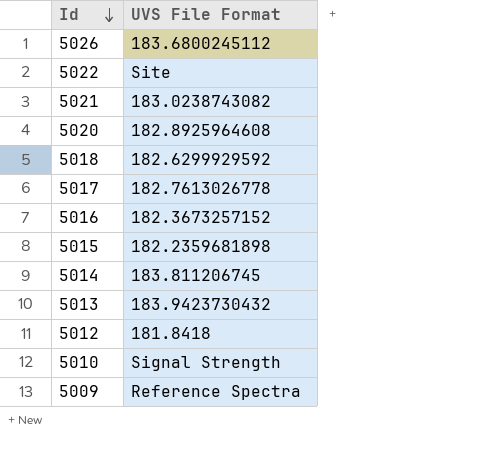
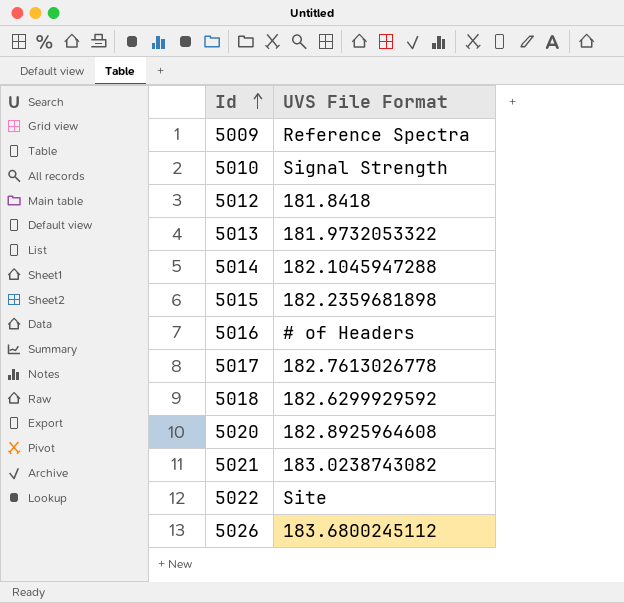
row order: Id descending -> Id ascending
5013 | UVS File Format: 183.9423730432 -> 181.9732053322
5014 | UVS File Format: 183.811206745 -> 182.1045947288
5016 | UVS File Format: 182.3673257152 -> # of Headers

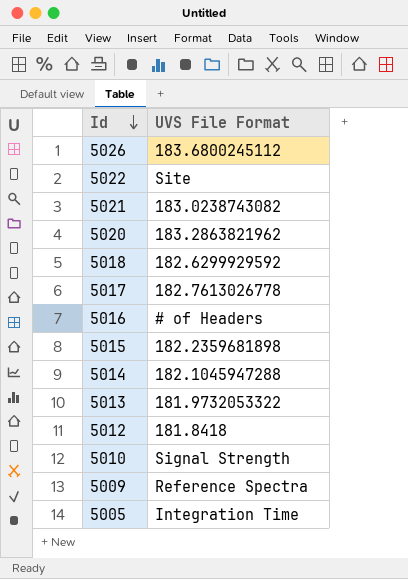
row order: Id ascending -> Id descending
5020 | UVS File Format: 182.8925964608 -> 183.2863821962
row 5005: none -> Integration Time

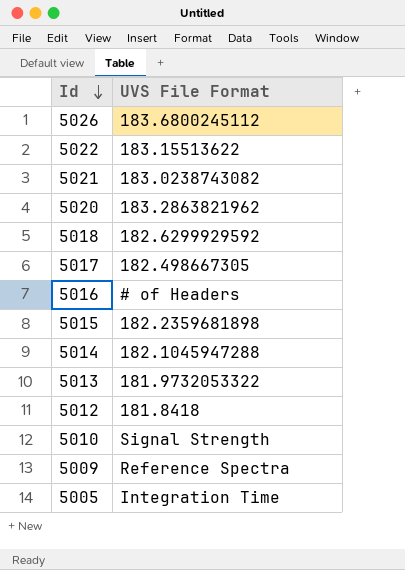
5022 | UVS File Format: Site -> 183.15513622
5017 | UVS File Format: 182.7613026778 -> 182.498667305

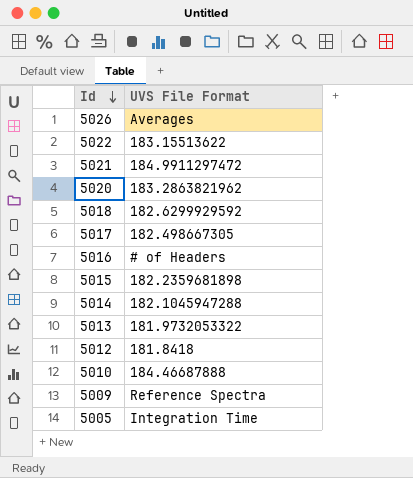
5026 | UVS File Format: 183.6800245112 -> Averages
5021 | UVS File Format: 183.0238743082 -> 184.9911297472
5010 | UVS File Format: Signal Strength -> 184.46687888

